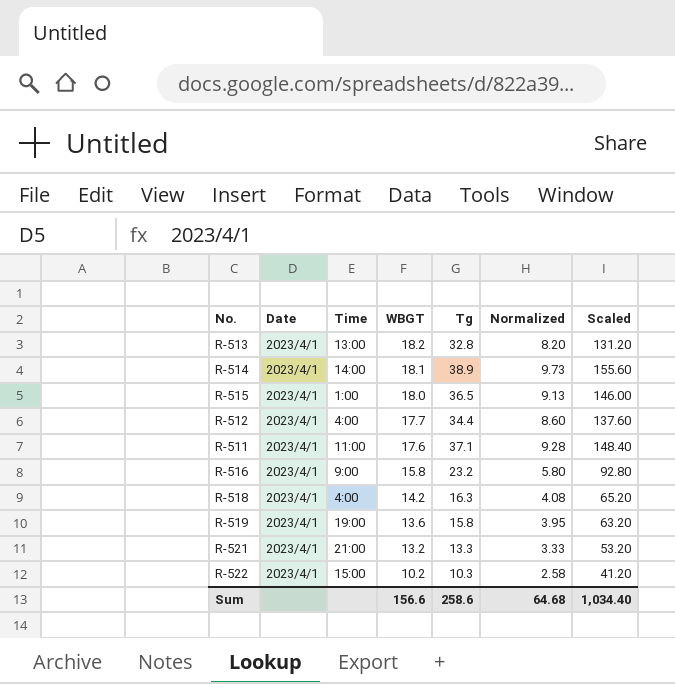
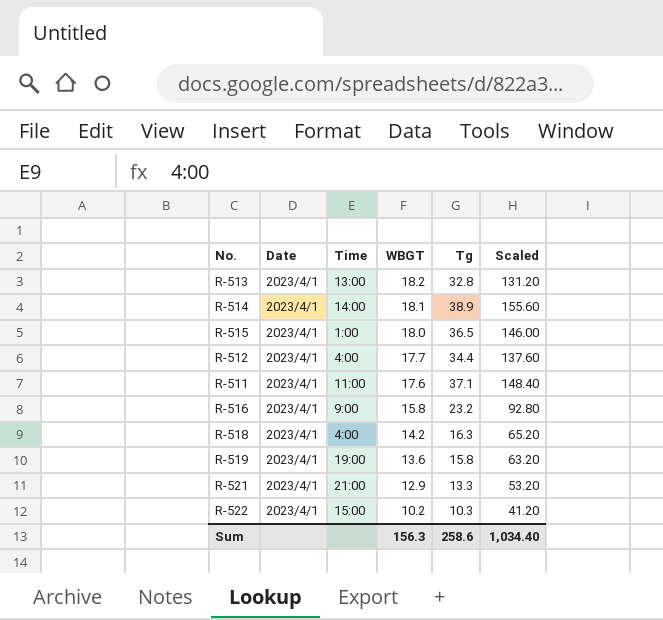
column Normalized | formula: [Tg] * 0.25 -> none
R-521 | WBGT: 13.2 -> 12.9
Sum | WBGT: 156.6 -> 156.3

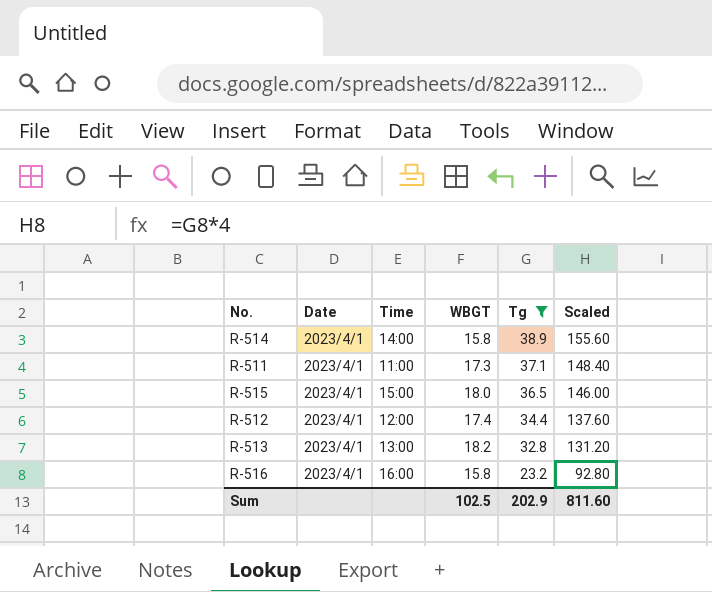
filter: none -> Tg >= 23.2
row order: WBGT descending -> Tg descending
R-514 | WBGT: 18.1 -> 15.8
R-511 | WBGT: 17.6 -> 17.3
R-515 | Time: 1:00 -> 15:00
R-512 | Time: 4:00 -> 12:00
R-512 | WBGT: 17.7 -> 17.4
R-516 | Time: 9:00 -> 16:00
Sum | WBGT: 156.3 -> 102.5
Sum | Tg: 258.6 -> 202.9
Sum | Scaled: 1,034.40 -> 811.60

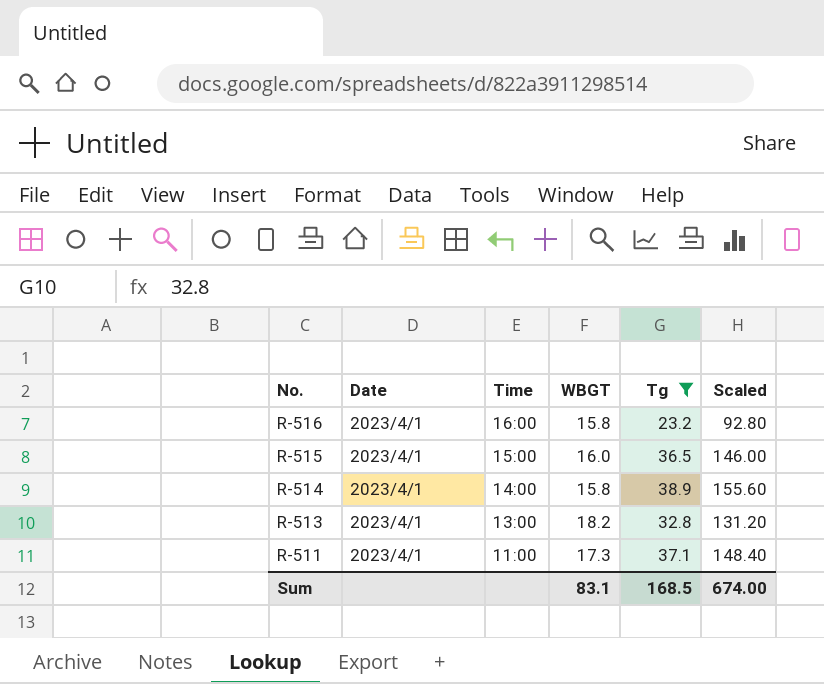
row order: Tg descending -> No. descending
row R-512: 2023/4/1 | 12:00 | 17.4 | 34.4 | 137.60 -> none
R-515 | WBGT: 18.0 -> 16.0
Sum | WBGT: 102.5 -> 83.1
Sum | Tg: 202.9 -> 168.5
Sum | Scaled: 811.60 -> 674.00

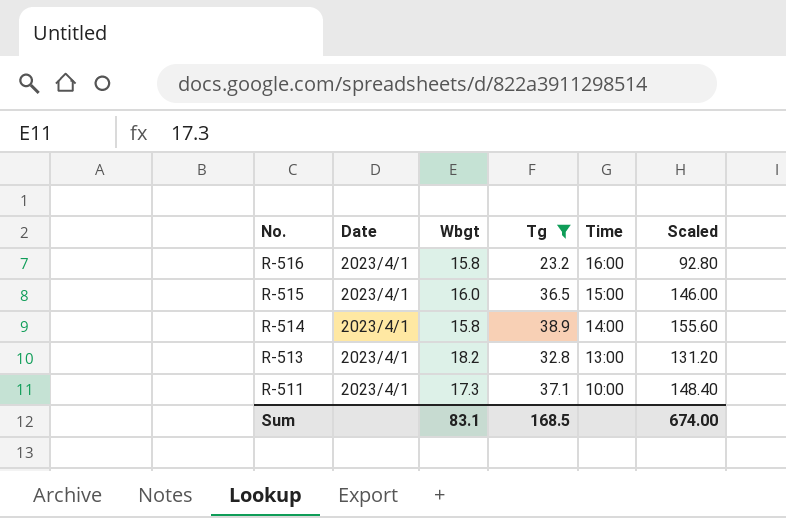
column name: WBGT -> Wbgt
column Time | position: 3 -> 5
R-511 | Time: 11:00 -> 10:00

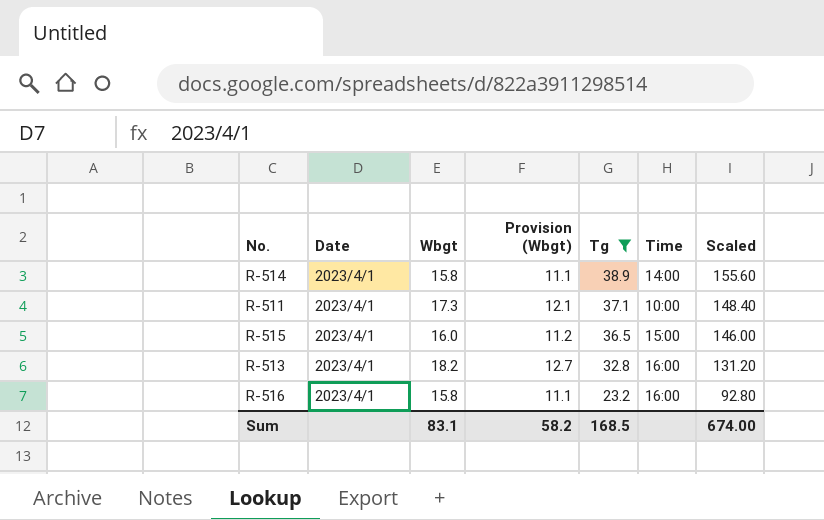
row order: No. descending -> Tg descending
column Provision (Wbgt) | formula: none -> [Wbgt] * 0.7
R-513 | Time: 13:00 -> 16:00

